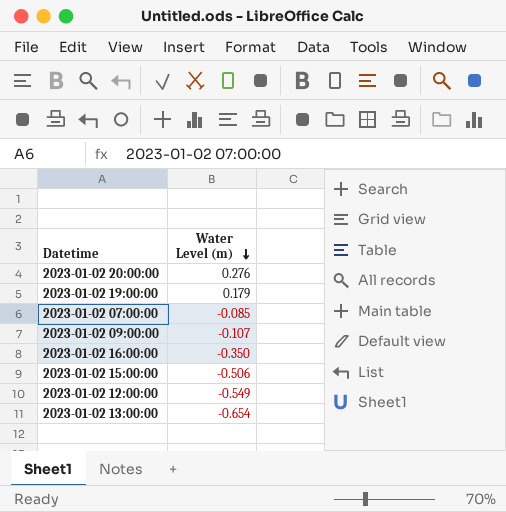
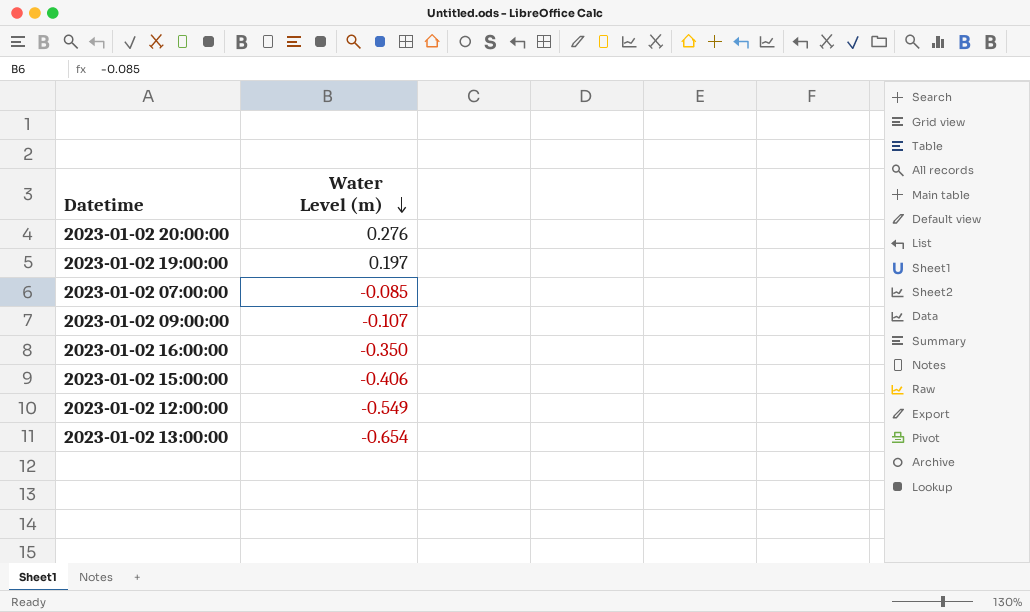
2023-01-02 19:00:00 | Water Level (m): 0.179 -> 0.197
2023-01-02 15:00:00 | Water Level (m): -0.506 -> -0.406

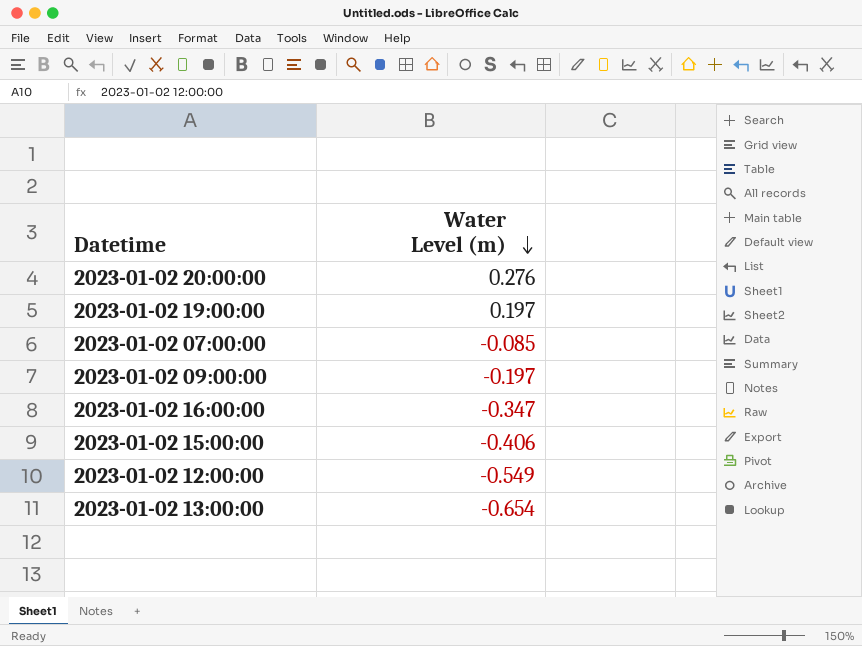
2023-01-02 09:00:00 | Water Level (m): -0.107 -> -0.197
2023-01-02 16:00:00 | Water Level (m): -0.350 -> -0.347

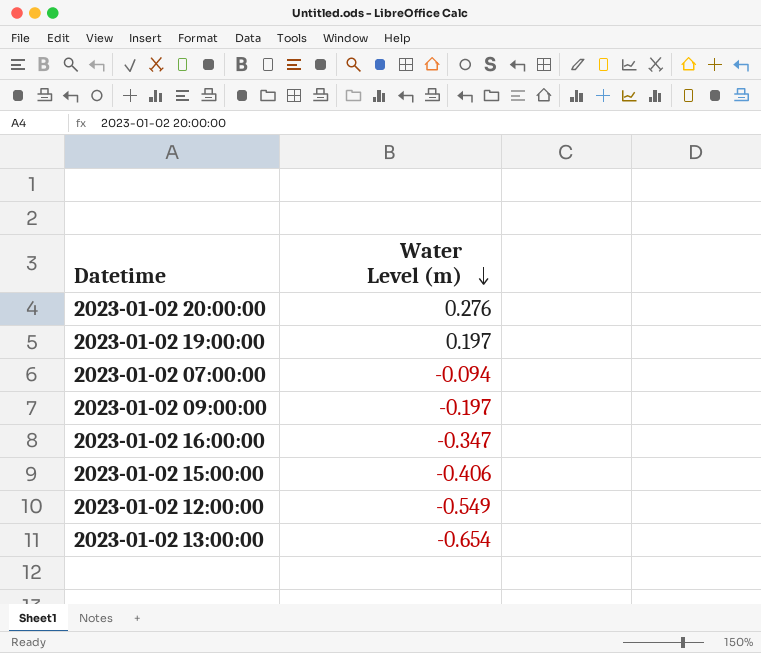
2023-01-02 07:00:00 | Water Level (m): -0.085 -> -0.094

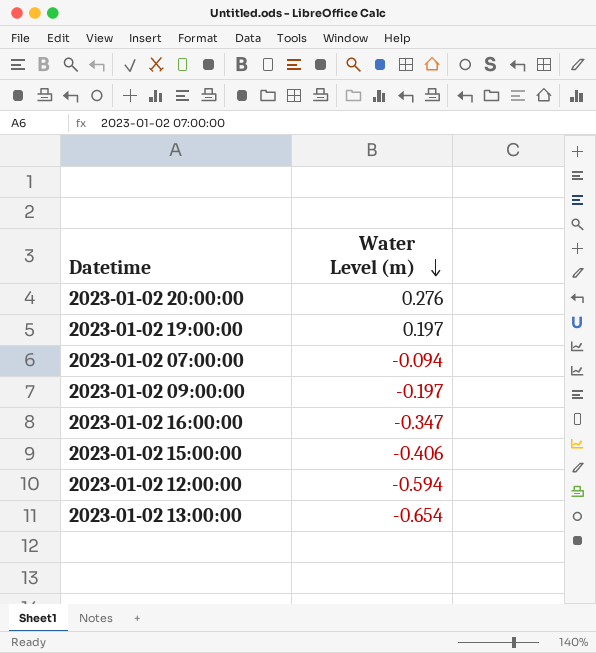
2023-01-02 12:00:00 | Water Level (m): -0.549 -> -0.594

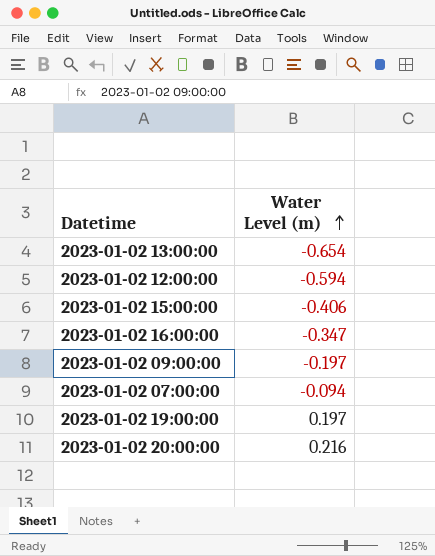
row order: Water Level (m) descending -> Water Level (m) ascending
2023-01-02 20:00:00 | Water Level (m): 0.276 -> 0.216

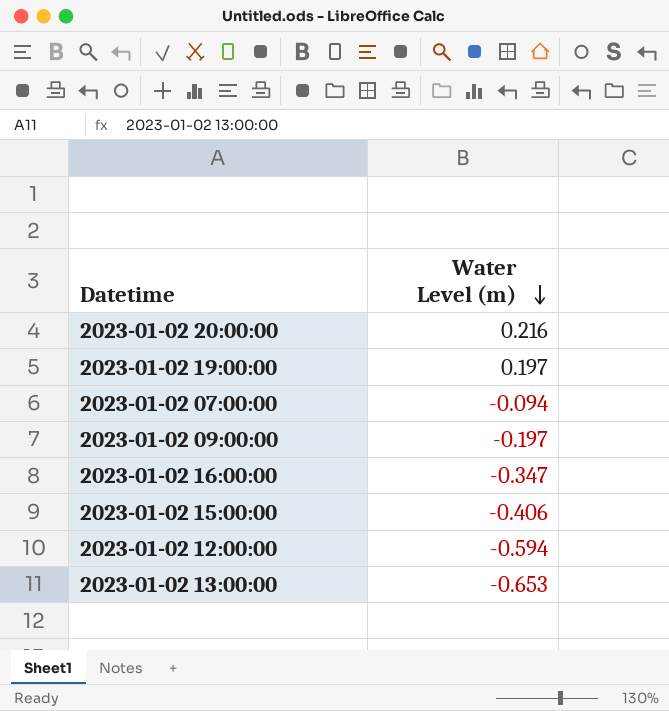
row order: Water Level (m) ascending -> Water Level (m) descending
2023-01-02 13:00:00 | Water Level (m): -0.654 -> -0.653

